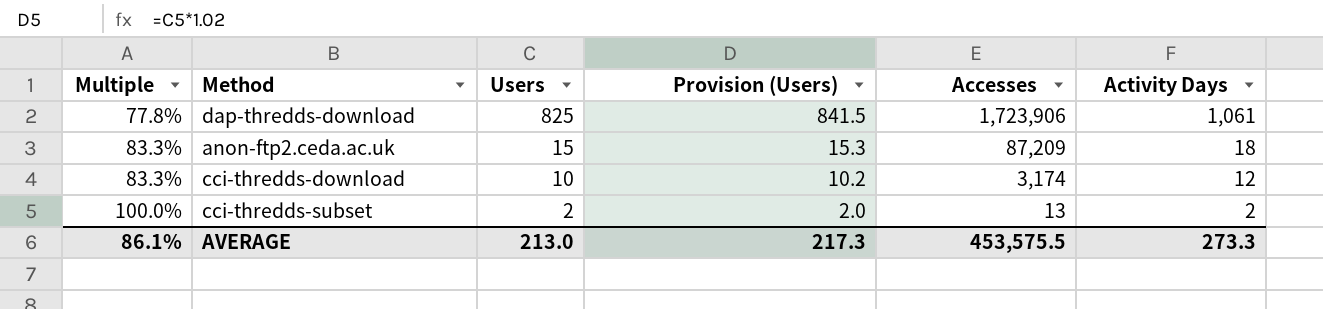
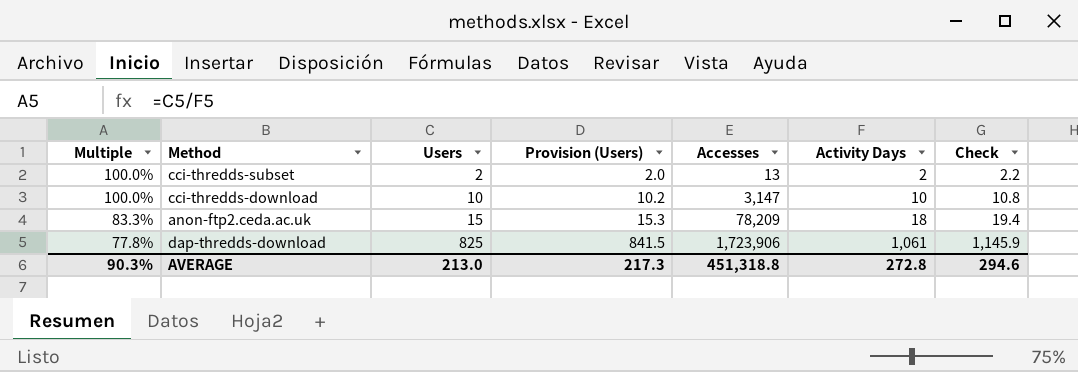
row order: Multiple ascending -> Multiple descending
column Check | formula: none -> [Activity Days] * 1.08
cci-thredds-download | Multiple: 83.3% -> 100.0%
cci-thredds-download | Accesses: 3,174 -> 3,147
cci-thredds-download | Activity Days: 12 -> 10
anon-ftp2.ceda.ac.uk | Accesses: 87,209 -> 78,209
AVERAGE | Multiple: 86.1% -> 90.3%
AVERAGE | Accesses: 453,575.5 -> 451,318.8
AVERAGE | Activity Days: 273.3 -> 272.8

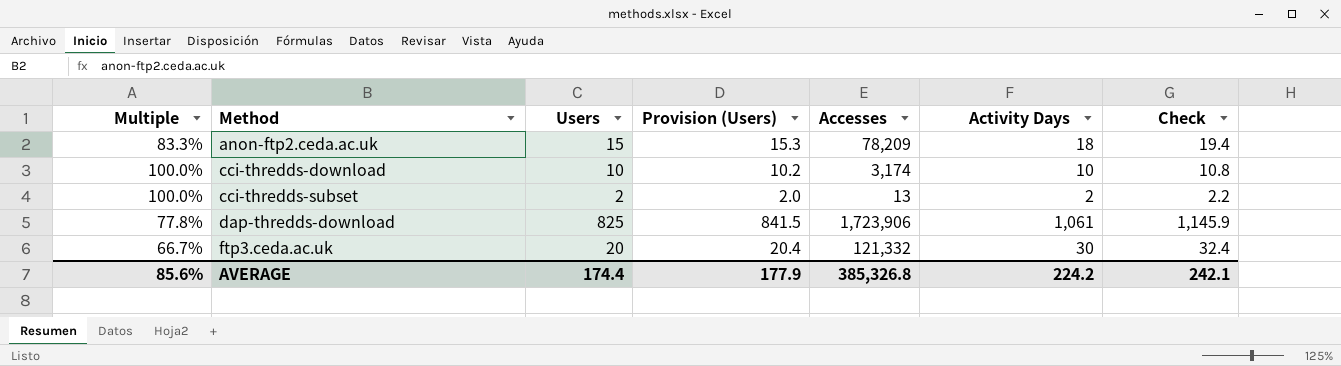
row order: Multiple descending -> Method ascending
cci-thredds-download | Accesses: 3,147 -> 3,174
row ftp3.ceda.ac.uk: none -> 66.7% | 20 | 20.4 | 121,332 | 30 | 32.4
AVERAGE | Multiple: 90.3% -> 85.6%
AVERAGE | Users: 213.0 -> 174.4
AVERAGE | Provision (Users): 217.3 -> 177.9
AVERAGE | Accesses: 451,318.8 -> 385,326.8
AVERAGE | Activity Days: 272.8 -> 224.2
AVERAGE | Check: 294.6 -> 242.1

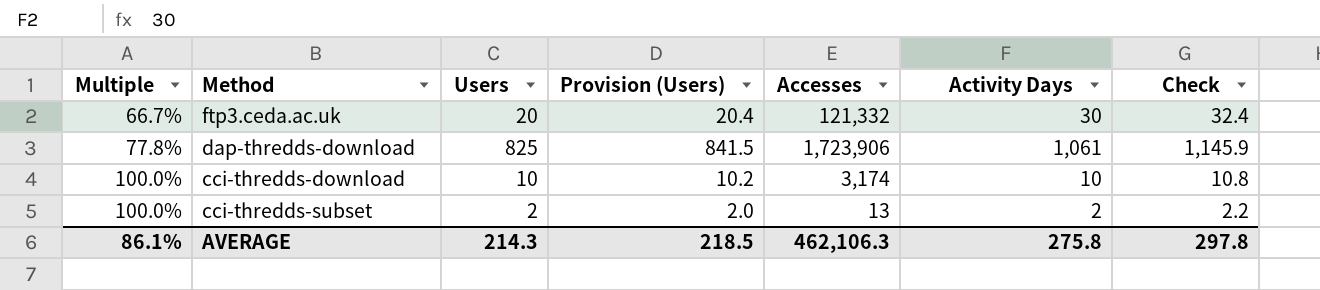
row order: Method ascending -> Multiple ascending
row anon-ftp2.ceda.ac.uk: 83.3% | 15 | 15.3 | 78,209 | 18 | 19.4 -> none
AVERAGE | Multiple: 85.6% -> 86.1%
AVERAGE | Users: 174.4 -> 214.3
AVERAGE | Provision (Users): 177.9 -> 218.5
AVERAGE | Accesses: 385,326.8 -> 462,106.3
AVERAGE | Activity Days: 224.2 -> 275.8
AVERAGE | Check: 242.1 -> 297.8

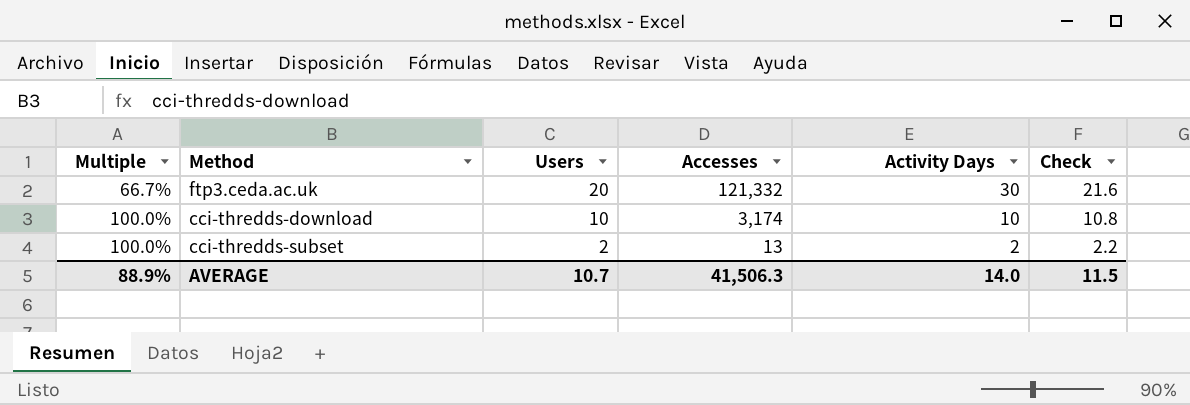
column Provision (Users) | formula: [Users] * 1.02 -> none
column Check | formula: [Activity Days] * 1.08 -> [Users] * 1.08
row dap-thredds-download: 77.8% | 825 | 841.5 | 1,723,906 | 1,061 | 1,145.9 -> none
AVERAGE | Multiple: 86.1% -> 88.9%
AVERAGE | Users: 214.3 -> 10.7
AVERAGE | Accesses: 462,106.3 -> 41,506.3
AVERAGE | Activity Days: 275.8 -> 14.0
AVERAGE | Check: 297.8 -> 11.5

